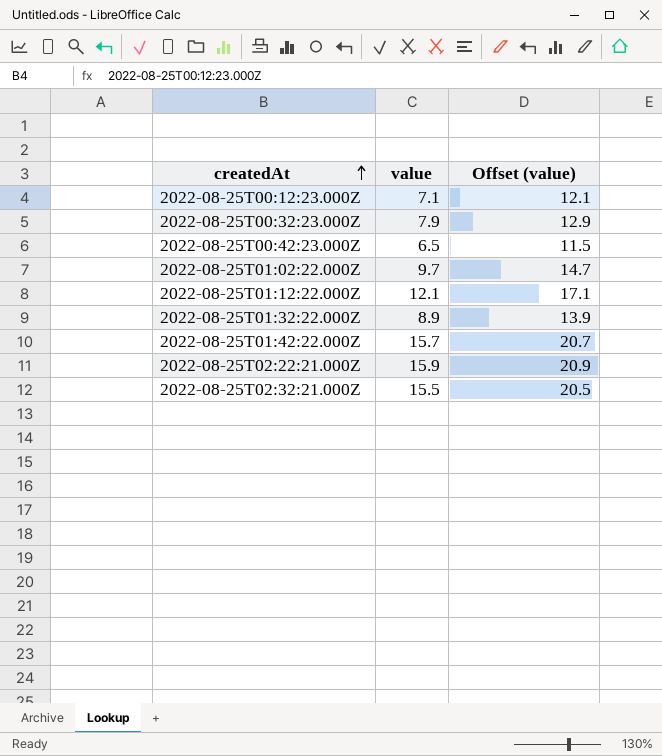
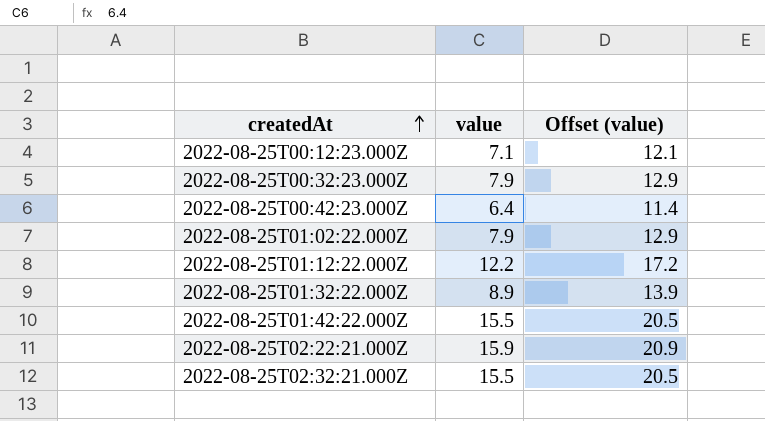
2022-08-25T00:42:23.000Z | value: 6.5 -> 6.4
2022-08-25T00:42:23.000Z | Offset (value): 11.5 -> 11.4
2022-08-25T01:02:22.000Z | value: 9.7 -> 7.9
2022-08-25T01:02:22.000Z | Offset (value): 14.7 -> 12.9
2022-08-25T01:12:22.000Z | value: 12.1 -> 12.2
2022-08-25T01:12:22.000Z | Offset (value): 17.1 -> 17.2
2022-08-25T01:42:22.000Z | value: 15.7 -> 15.5
2022-08-25T01:42:22.000Z | Offset (value): 20.7 -> 20.5

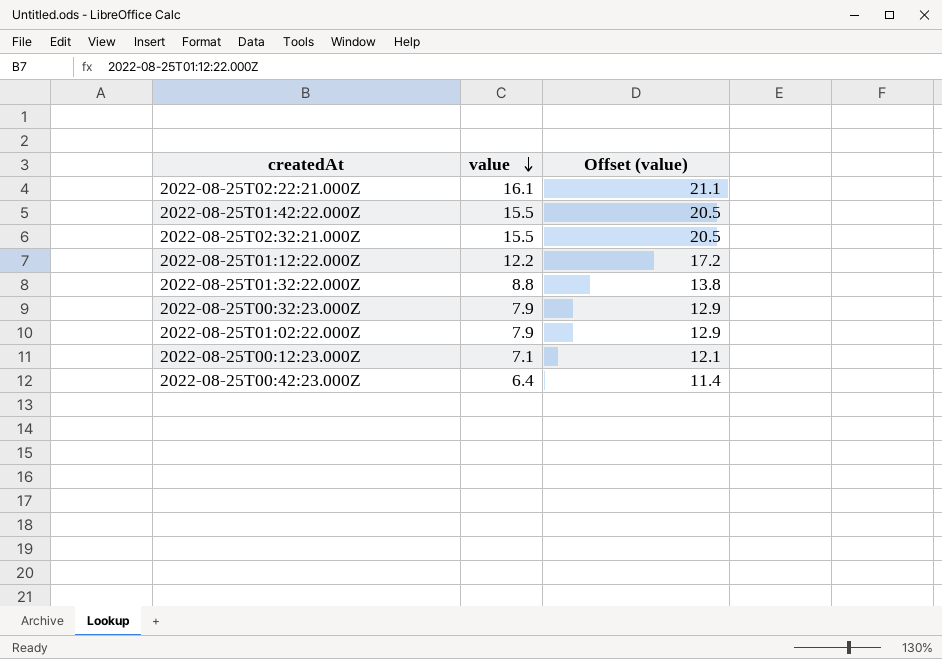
row order: createdAt ascending -> value descending
2022-08-25T02:22:21.000Z | value: 15.9 -> 16.1
2022-08-25T02:22:21.000Z | Offset (value): 20.9 -> 21.1
2022-08-25T01:32:22.000Z | value: 8.9 -> 8.8
2022-08-25T01:32:22.000Z | Offset (value): 13.9 -> 13.8

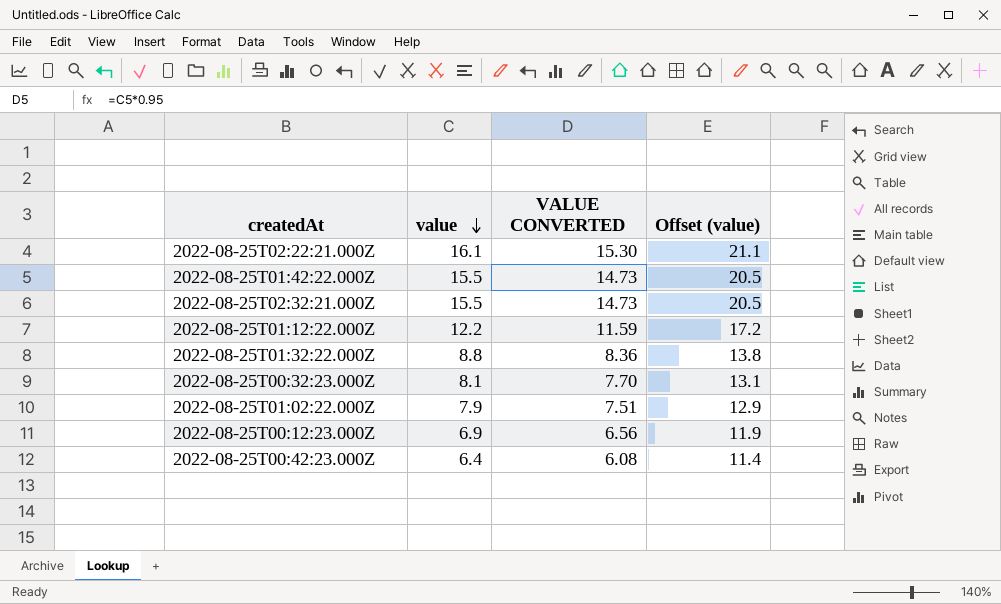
column VALUE CONVERTED | formula: none -> [value] * 0.95
2022-08-25T00:32:23.000Z | value: 7.9 -> 8.1
2022-08-25T00:32:23.000Z | Offset (value): 12.9 -> 13.1
2022-08-25T00:12:23.000Z | value: 7.1 -> 6.9
2022-08-25T00:12:23.000Z | Offset (value): 12.1 -> 11.9

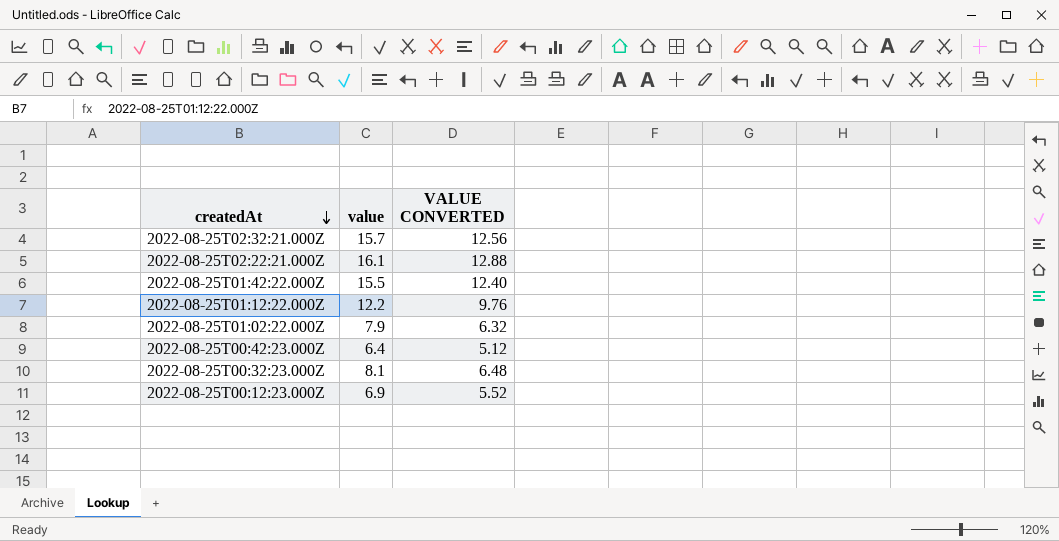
row order: value descending -> createdAt descending
column Offset (value) | formula: [value] + 5 -> none
column VALUE CONVERTED | formula: [value] * 0.95 -> [value] * 0.8
row 2022-08-25T01:32:22.000Z: 8.8 | 8.36 | 13.8 -> none
2022-08-25T02:32:21.000Z | value: 15.5 -> 15.7

